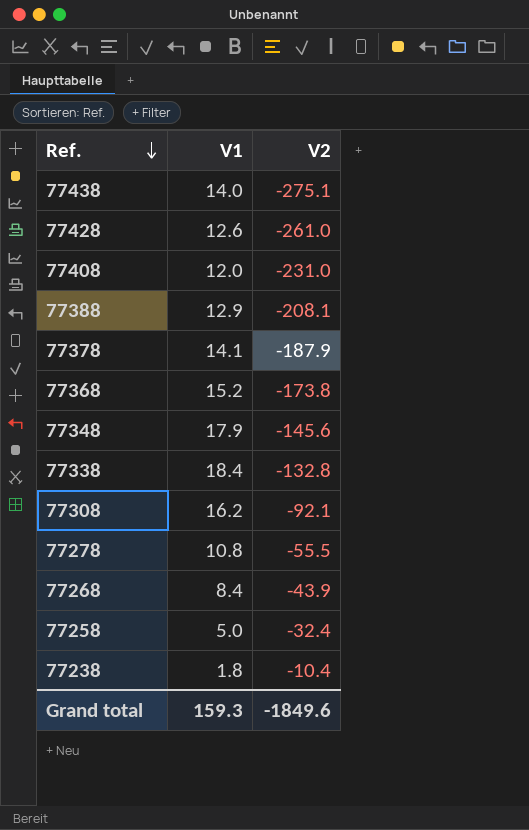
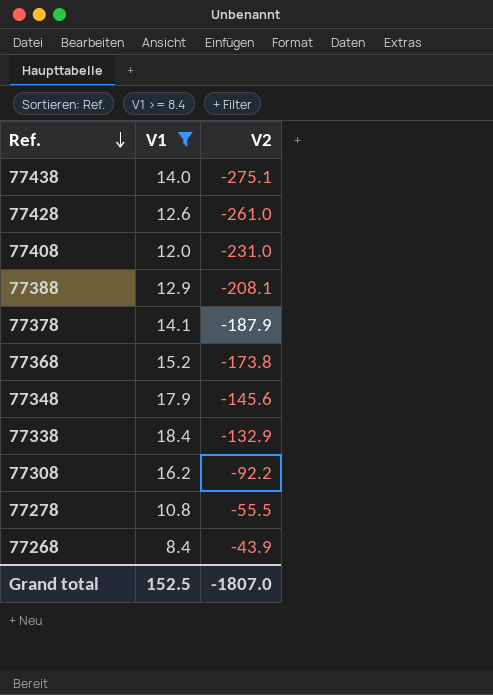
filter: none -> V1 >= 8.4
77338 | V2: -132.8 -> -132.9
77308 | V2: -92.1 -> -92.2
Grand total | V1: 159.3 -> 152.5
Grand total | V2: -1849.6 -> -1807.0

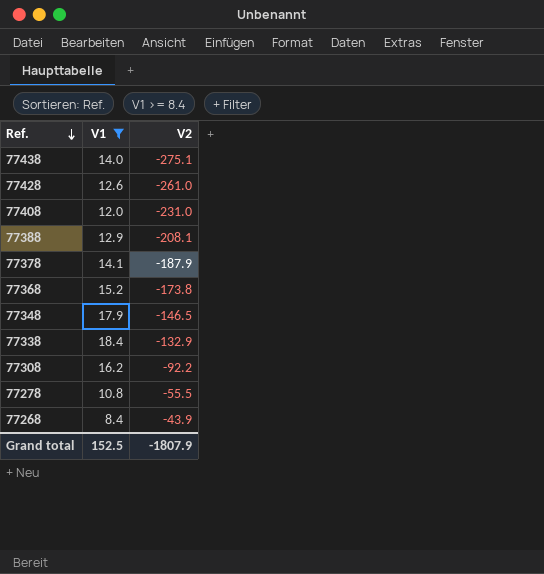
77348 | V2: -145.6 -> -146.5
Grand total | V2: -1807.0 -> -1807.9

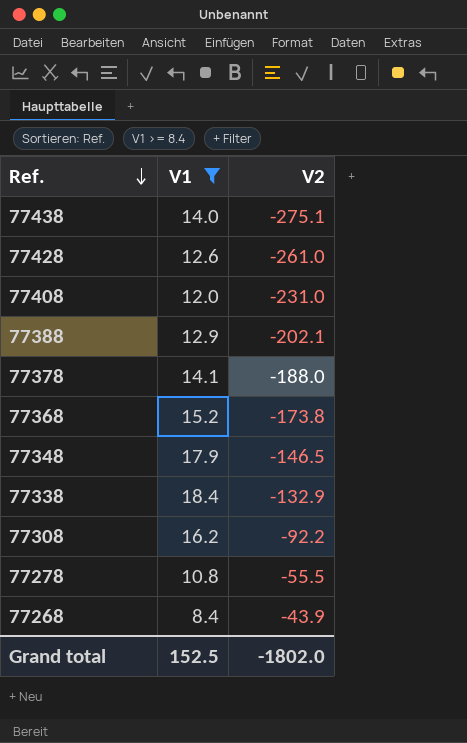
77388 | V2: -208.1 -> -202.1
77378 | V2: -187.9 -> -188.0
Grand total | V2: -1807.9 -> -1802.0

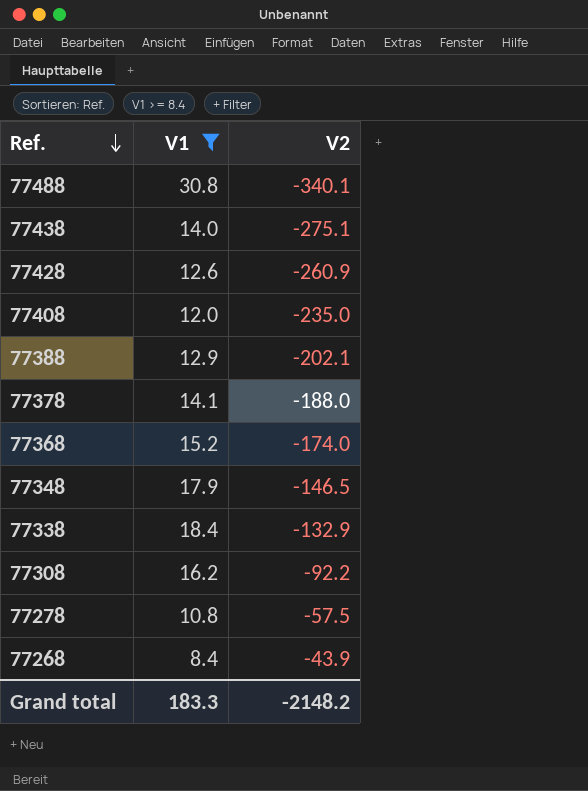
row 77488: none -> 30.8 | -340.1
77428 | V2: -261.0 -> -260.9
77408 | V2: -231.0 -> -235.0
77368 | V2: -173.8 -> -174.0
77278 | V2: -55.5 -> -57.5
Grand total | V1: 152.5 -> 183.3
Grand total | V2: -1802.0 -> -2148.2

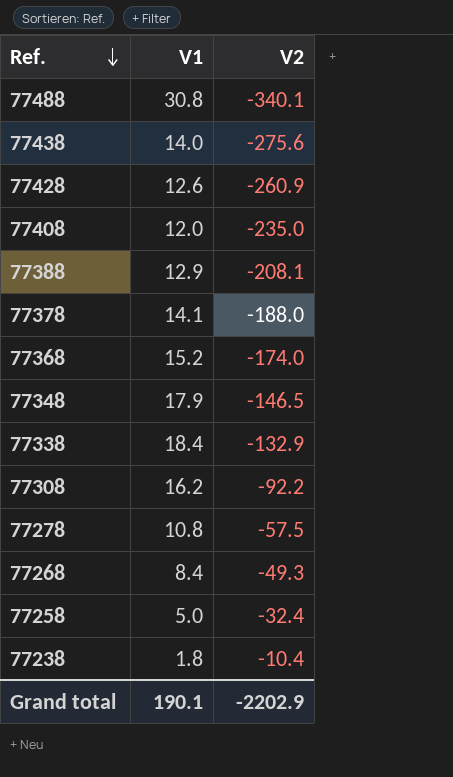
filter: V1 >= 8.4 -> none
77438 | V2: -275.1 -> -275.6
77388 | V2: -202.1 -> -208.1
77268 | V2: -43.9 -> -49.3
Grand total | V1: 183.3 -> 190.1
Grand total | V2: -2148.2 -> -2202.9

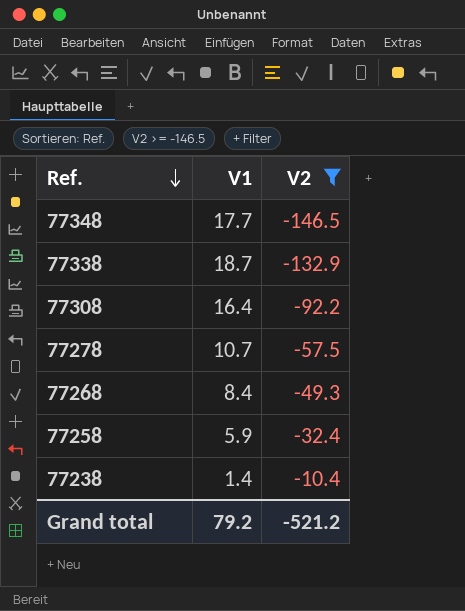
filter: none -> V2 >= -146.5
77348 | V1: 17.9 -> 17.7
77338 | V1: 18.4 -> 18.7
77308 | V1: 16.2 -> 16.4
77278 | V1: 10.8 -> 10.7
77258 | V1: 5.0 -> 5.9
77238 | V1: 1.8 -> 1.4
Grand total | V1: 190.1 -> 79.2
Grand total | V2: -2202.9 -> -521.2

